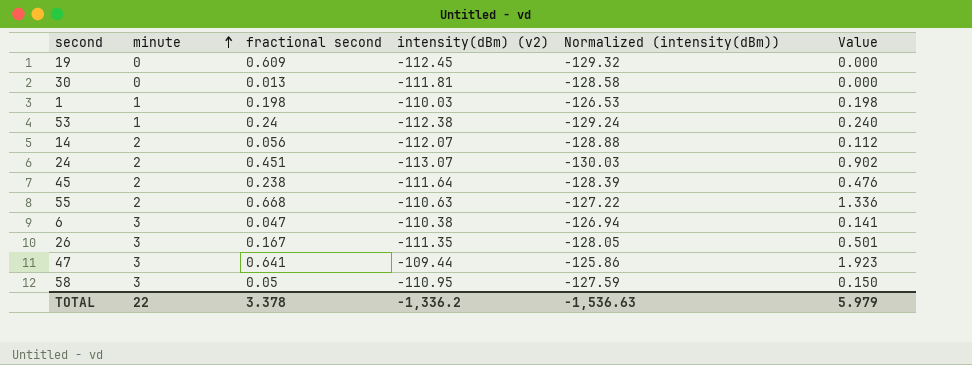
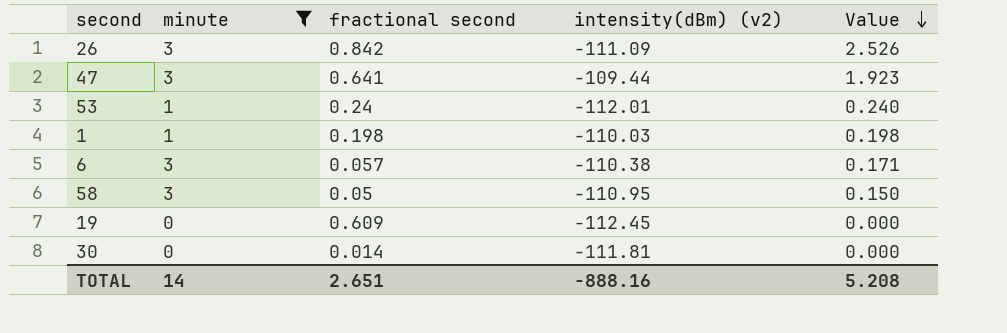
filter: none -> minute != 2
row order: minute ascending -> Value descending
column Normalized (intensity(dBm)) | formula: [intensity(dBm) (v2)] * 1.15 -> none
26 | fractional second: 0.167 -> 0.842
26 | intensity(dBm) (v2): -111.35 -> -111.09
26 | Value: 0.501 -> 2.526
53 | intensity(dBm) (v2): -112.38 -> -112.01
6 | fractional second: 0.047 -> 0.057
6 | Value: 0.141 -> 0.171
30 | fractional second: 0.013 -> 0.014
TOTAL | minute: 22 -> 14
TOTAL | fractional second: 3.378 -> 2.651
TOTAL | intensity(dBm) (v2): -1,336.2 -> -888.16
TOTAL | Value: 5.979 -> 5.208

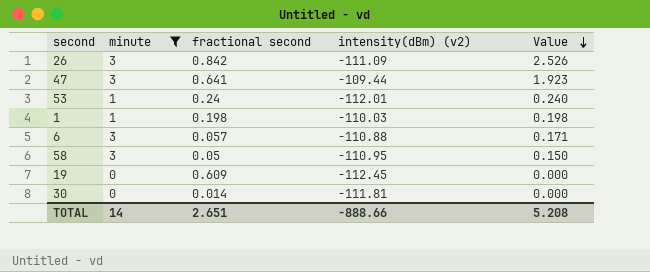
6 | intensity(dBm) (v2): -110.38 -> -110.88
TOTAL | intensity(dBm) (v2): -888.16 -> -888.66

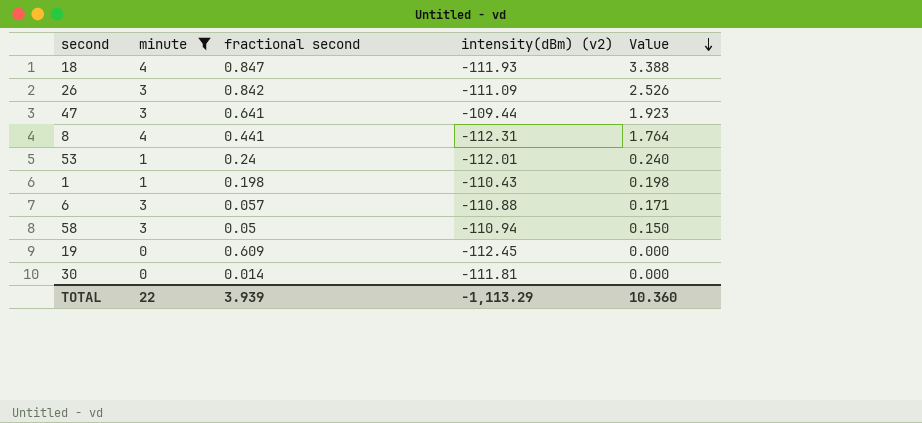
row 18: none -> 4 | 0.847 | -111.93 | 3.388
row 8: none -> 4 | 0.441 | -112.31 | 1.764
1 | intensity(dBm) (v2): -110.03 -> -110.43
58 | intensity(dBm) (v2): -110.95 -> -110.94
TOTAL | minute: 14 -> 22
TOTAL | fractional second: 2.651 -> 3.939
TOTAL | intensity(dBm) (v2): -888.66 -> -1,113.29
TOTAL | Value: 5.208 -> 10.360

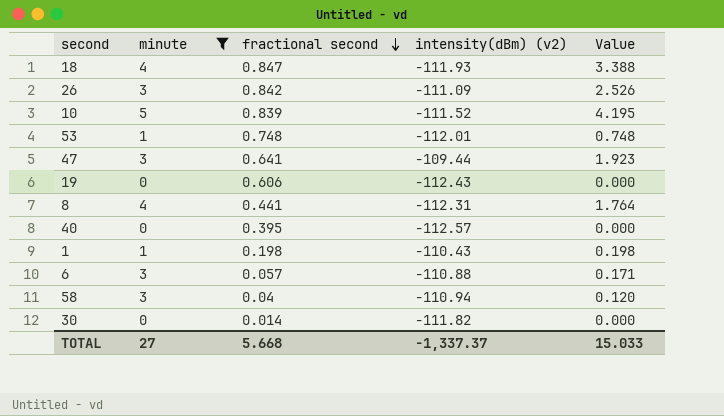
row order: Value descending -> fractional second descending
row 10: none -> 5 | 0.839 | -111.52 | 4.195
53 | fractional second: 0.24 -> 0.748
53 | Value: 0.240 -> 0.748
19 | fractional second: 0.609 -> 0.606
19 | intensity(dBm) (v2): -112.45 -> -112.43
row 40: none -> 0 | 0.395 | -112.57 | 0.000
58 | fractional second: 0.05 -> 0.04
58 | Value: 0.150 -> 0.120
30 | intensity(dBm) (v2): -111.81 -> -111.82
TOTAL | minute: 22 -> 27
TOTAL | fractional second: 3.939 -> 5.668
TOTAL | intensity(dBm) (v2): -1,113.29 -> -1,337.37
TOTAL | Value: 10.360 -> 15.033

